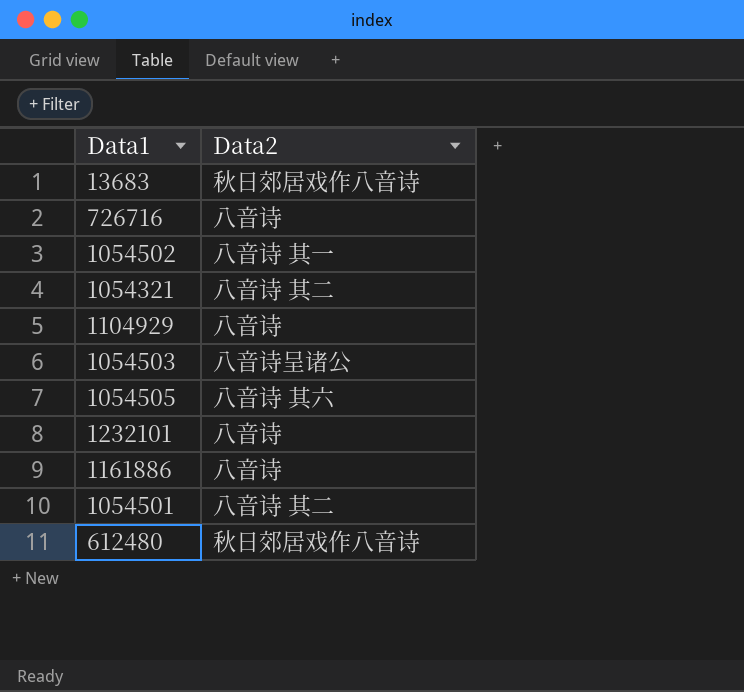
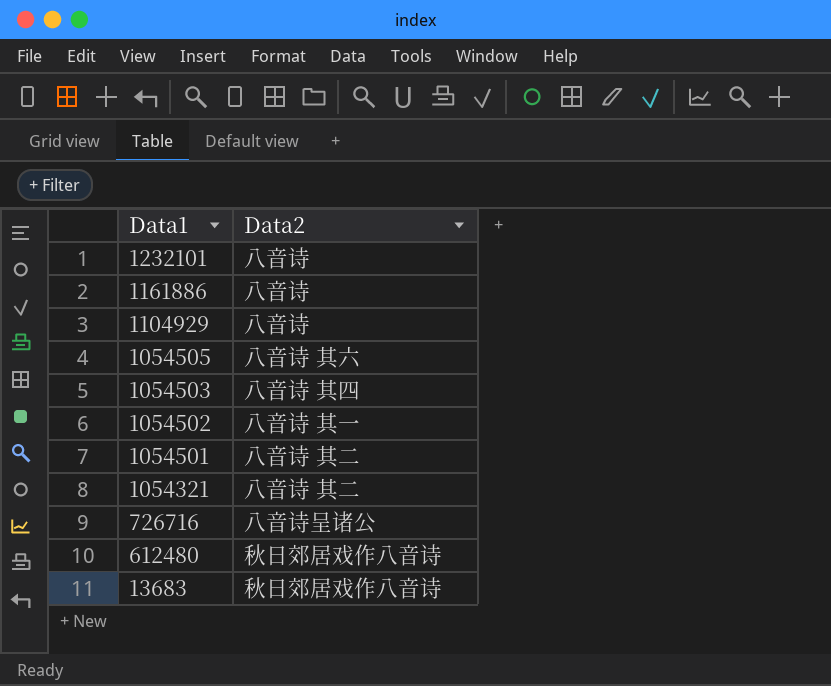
row order: none -> Data1 descending
1054503 | Data2: 八音诗呈诸公 -> 八音诗 其四
726716 | Data2: 八音诗 -> 八音诗呈诸公

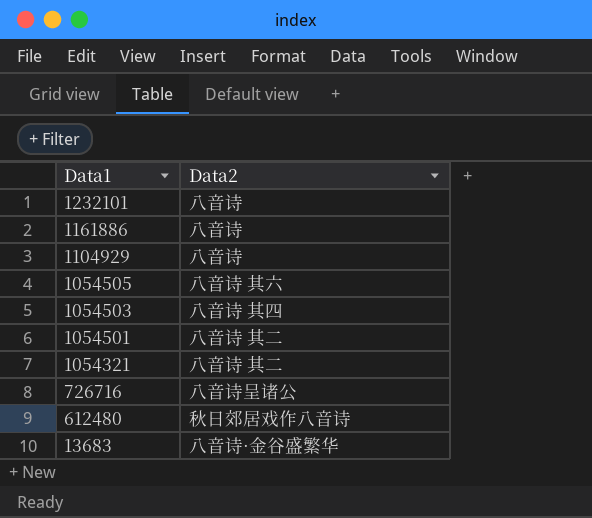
row 1054502: 八音诗 其一 -> none
13683 | Data2: 秋日郊居戏作八音诗 -> 八音诗·金谷盛繁华

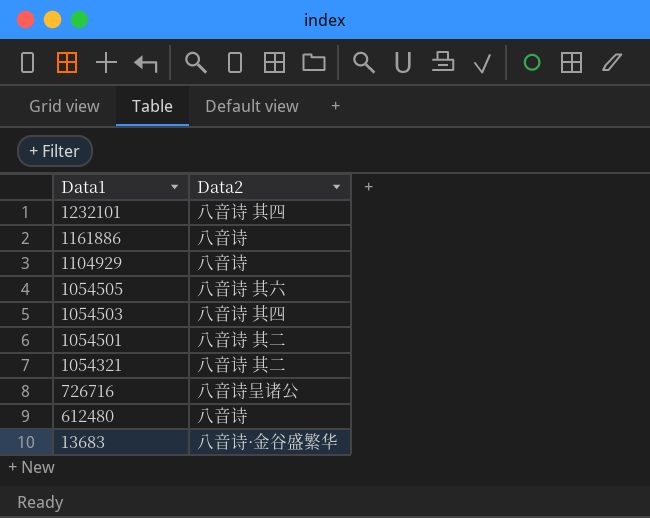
1232101 | Data2: 八音诗 -> 八音诗 其四
612480 | Data2: 秋日郊居戏作八音诗 -> 八音诗

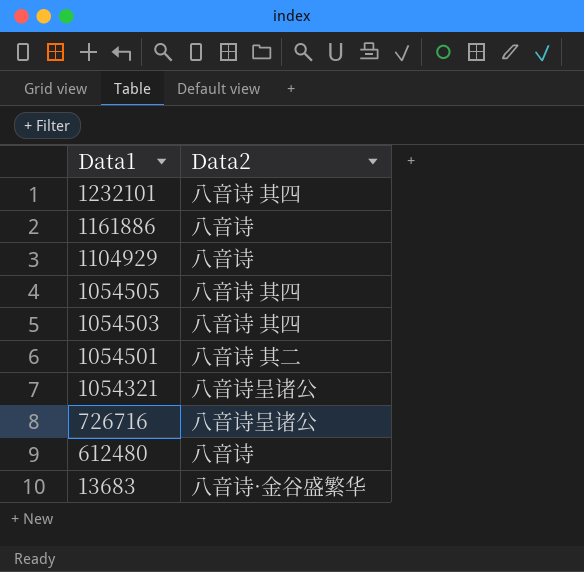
1054505 | Data2: 八音诗 其六 -> 八音诗 其四
1054321 | Data2: 八音诗 其二 -> 八音诗呈诸公

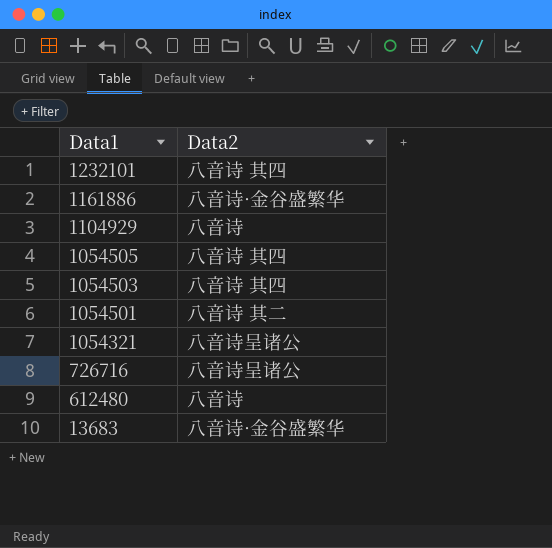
1161886 | Data2: 八音诗 -> 八音诗·金谷盛繁华

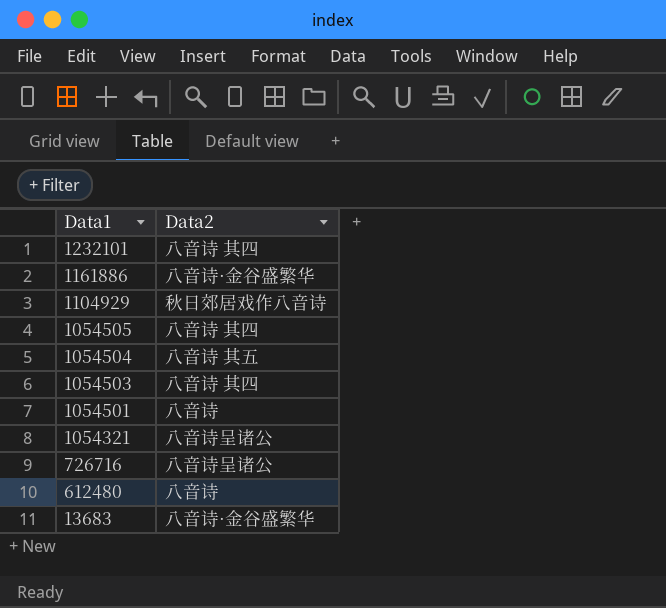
1104929 | Data2: 八音诗 -> 秋日郊居戏作八音诗
row 1054504: none -> 八音诗 其五
1054501 | Data2: 八音诗 其二 -> 八音诗

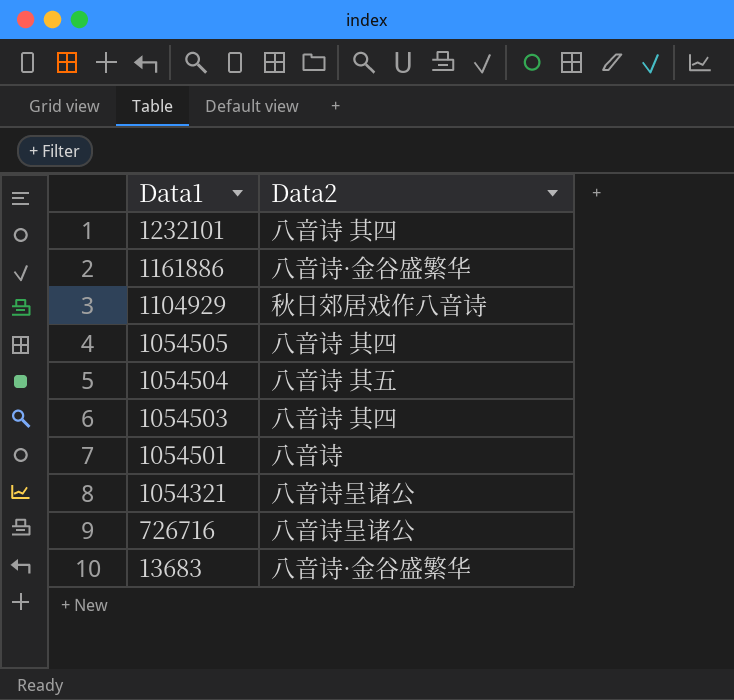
row 612480: 八音诗 -> none

